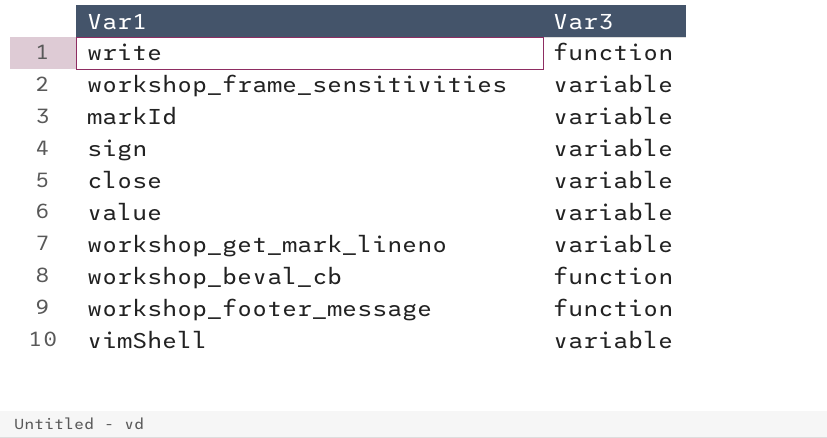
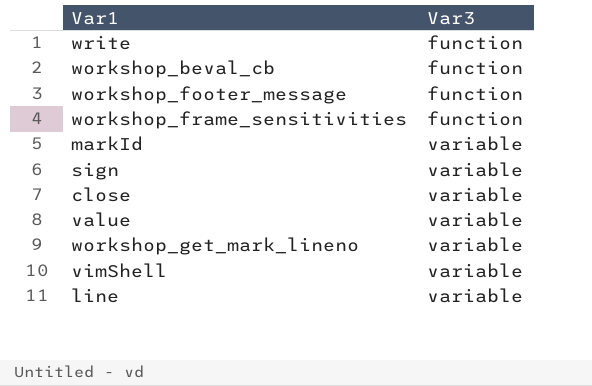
row order: none -> Var3 ascending
workshop_frame_sensitivities | Var3: variable -> function
row line: none -> variable

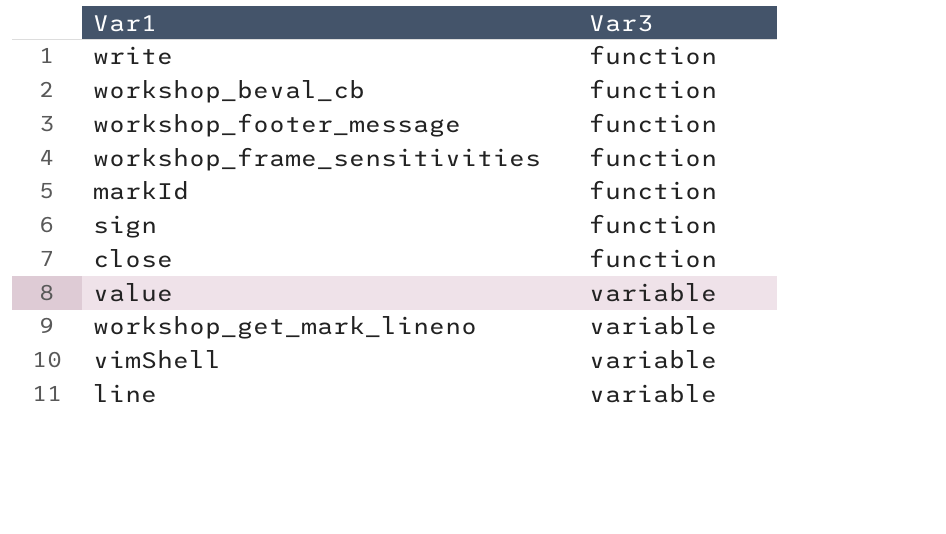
markId | Var3: variable -> function
sign | Var3: variable -> function
close | Var3: variable -> function

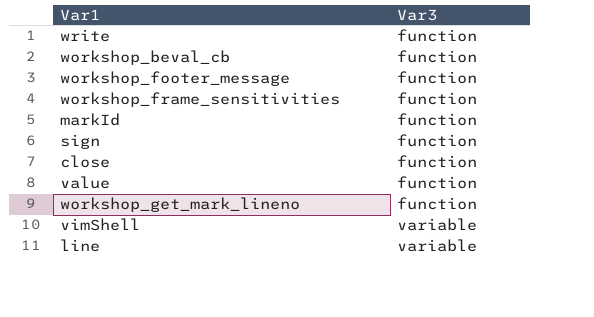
value | Var3: variable -> function
workshop_get_mark_lineno | Var3: variable -> function

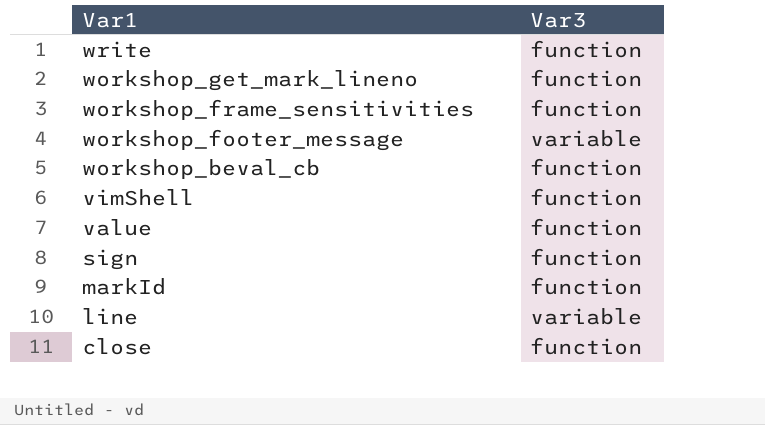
row order: Var3 ascending -> Var1 descending
workshop_footer_message | Var3: function -> variable
vimShell | Var3: variable -> function

